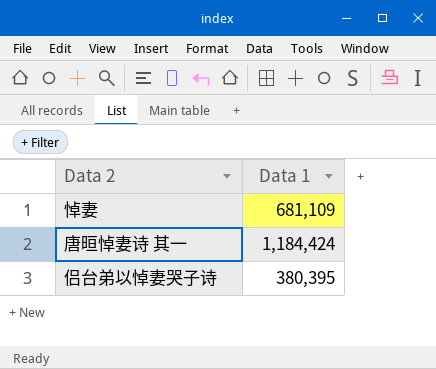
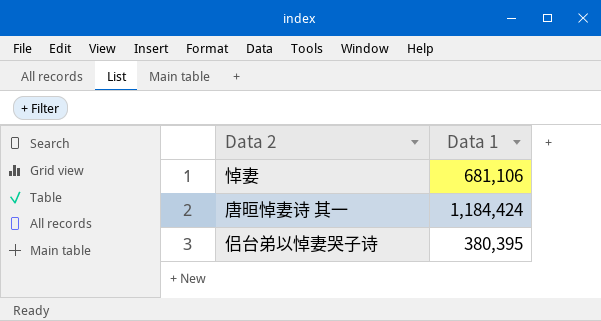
悼妻 | Data 1: 681,109 -> 681,106

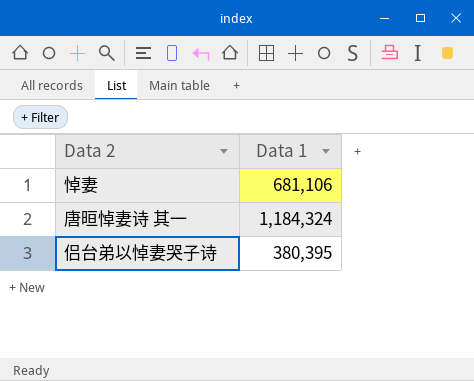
唐晅悼妻诗 其一 | Data 1: 1,184,424 -> 1,184,324

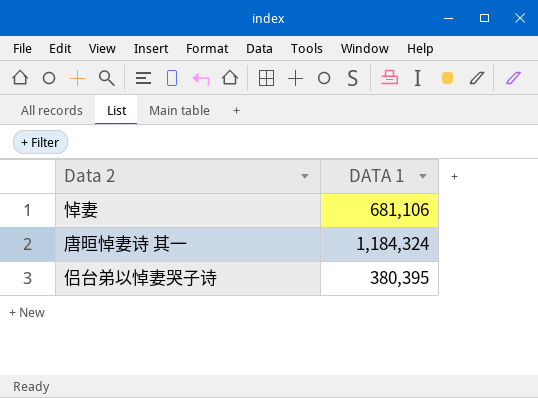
column name: Data 1 -> DATA 1

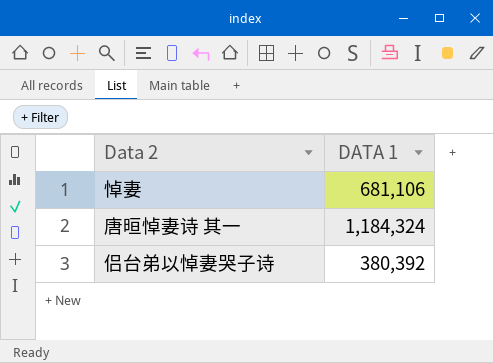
侣台弟以悼妻哭子诗 | DATA 1: 380,395 -> 380,392

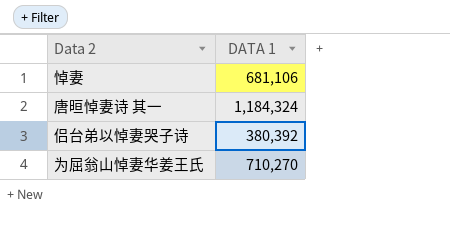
row 为屈翁山悼妻华姜王氏: none -> 710,270

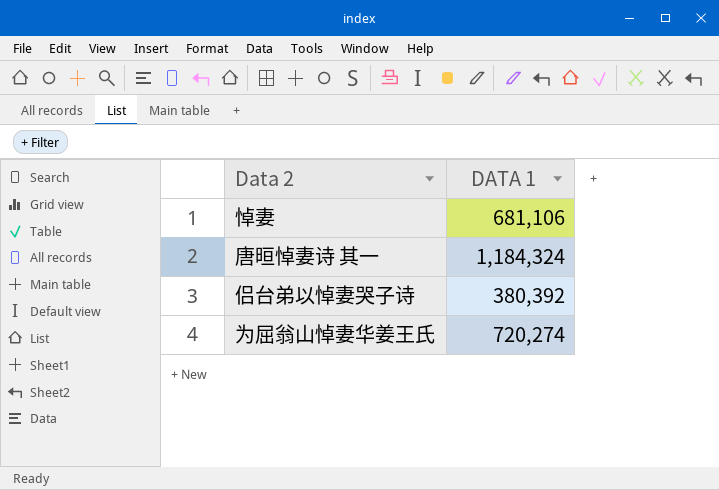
为屈翁山悼妻华姜王氏 | DATA 1: 710,270 -> 720,274

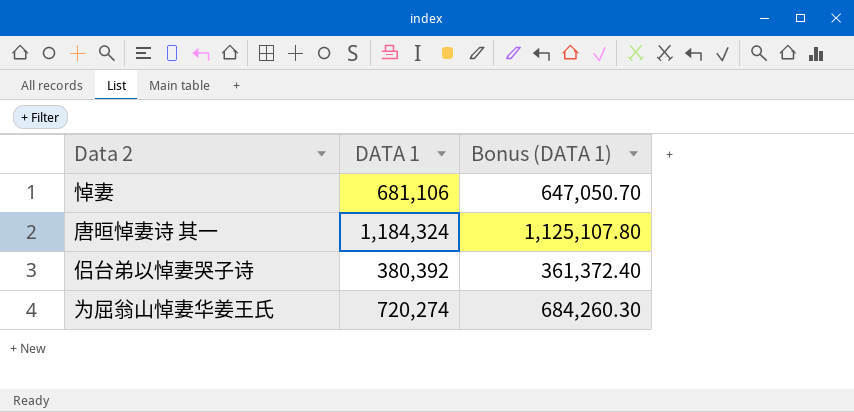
column Bonus (DATA 1) | formula: none -> [DATA 1] * 0.95

